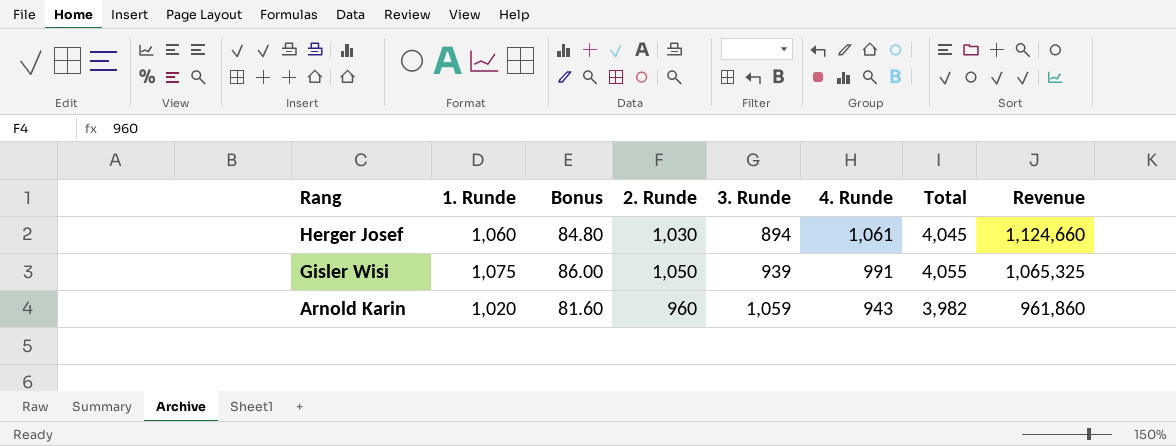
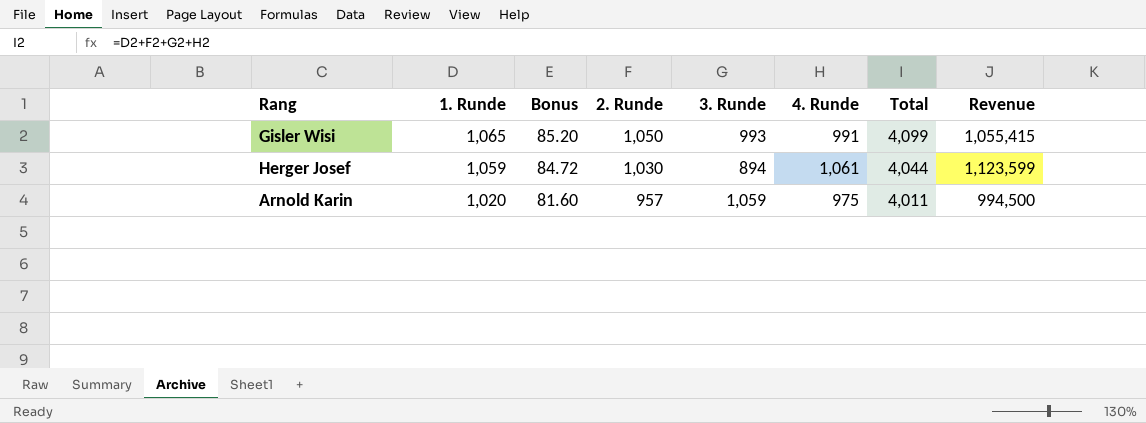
row order: Rang descending -> 1. Runde descending
Gisler Wisi | 1. Runde: 1,075 -> 1,065
Gisler Wisi | Bonus: 86.00 -> 85.20
Gisler Wisi | 3. Runde: 939 -> 993
Gisler Wisi | Total: 4,055 -> 4,099
Gisler Wisi | Revenue: 1,065,325 -> 1,055,415
Herger Josef | 1. Runde: 1,060 -> 1,059
Herger Josef | Bonus: 84.80 -> 84.72
Herger Josef | Total: 4,045 -> 4,044
Herger Josef | Revenue: 1,124,660 -> 1,123,599
Arnold Karin | 2. Runde: 960 -> 957
Arnold Karin | 4. Runde: 943 -> 975
Arnold Karin | Total: 3,982 -> 4,011
Arnold Karin | Revenue: 961,860 -> 994,500

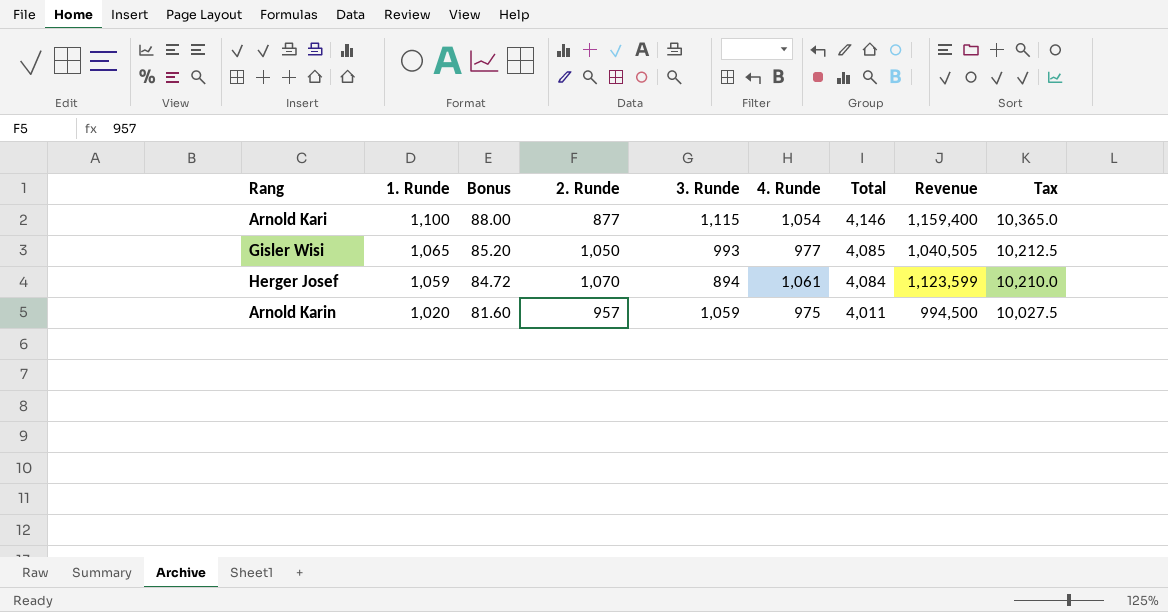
column Tax | formula: none -> [Total] * 2.5
row Arnold Kari: none -> 1,100 | 88.00 | 877 | 1,115 | 1,054 | 4,146 | 1,159,400 | 10,365.0
Gisler Wisi | 4. Runde: 991 -> 977
Gisler Wisi | Total: 4,099 -> 4,085
Gisler Wisi | Revenue: 1,055,415 -> 1,040,505
Herger Josef | 2. Runde: 1,030 -> 1,070
Herger Josef | Total: 4,044 -> 4,084

